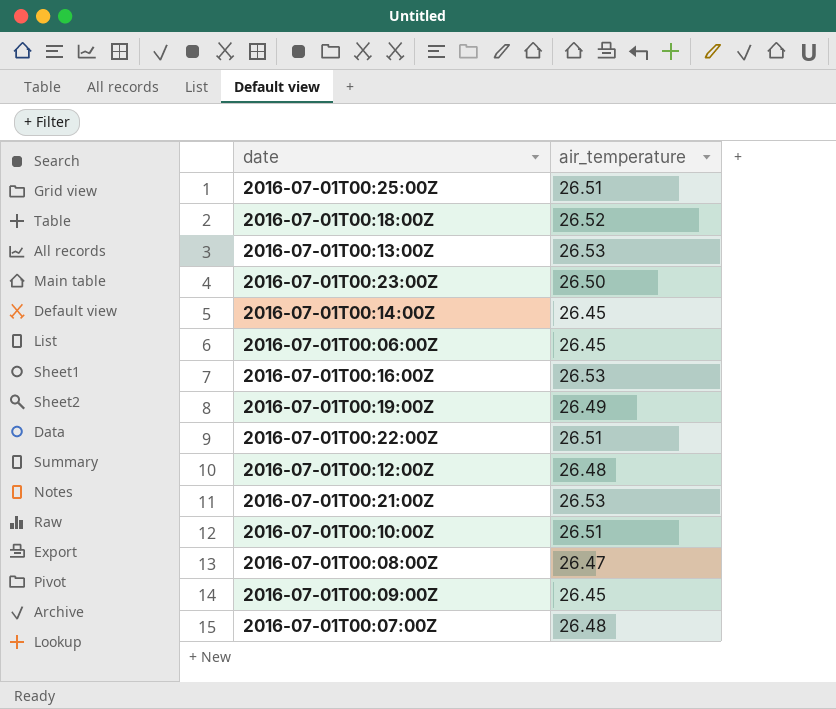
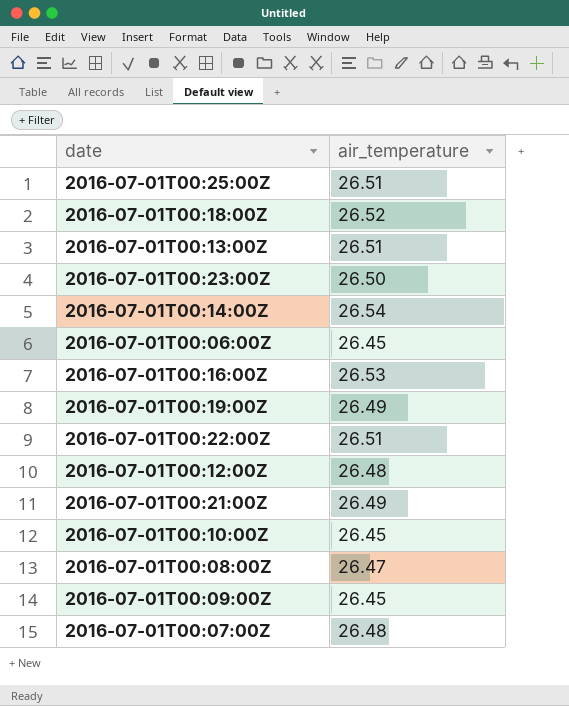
2016-07-01T00:13:00Z | air_temperature: 26.53 -> 26.51
2016-07-01T00:14:00Z | air_temperature: 26.45 -> 26.54
2016-07-01T00:21:00Z | air_temperature: 26.53 -> 26.49
2016-07-01T00:10:00Z | air_temperature: 26.51 -> 26.45

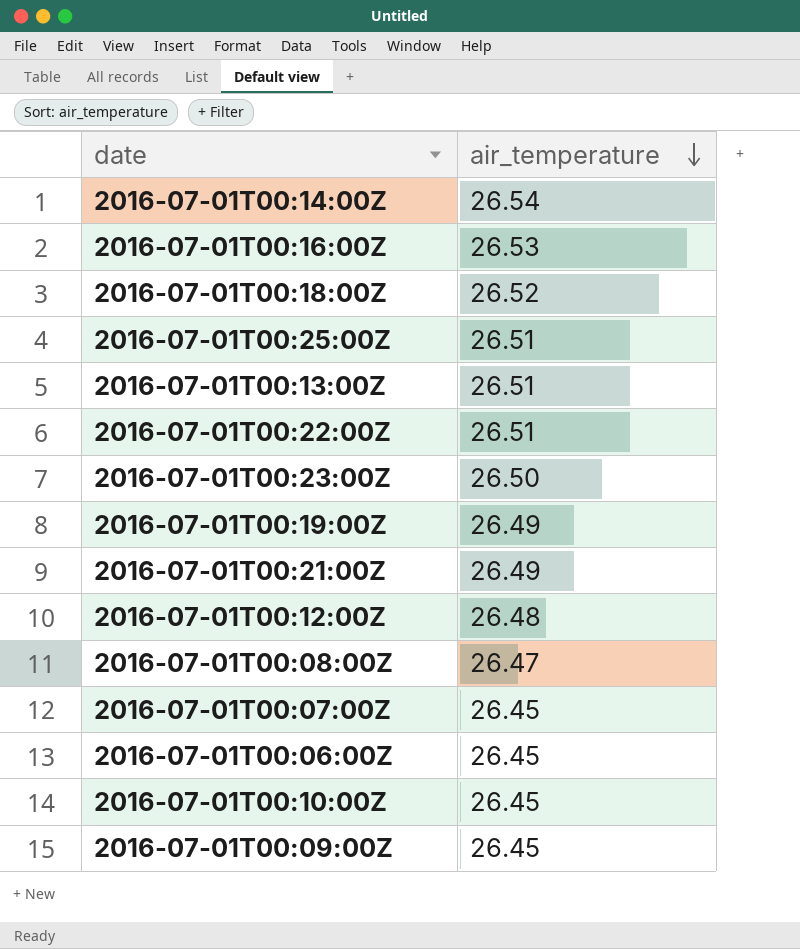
row order: none -> air_temperature descending
2016-07-01T00:07:00Z | air_temperature: 26.48 -> 26.45

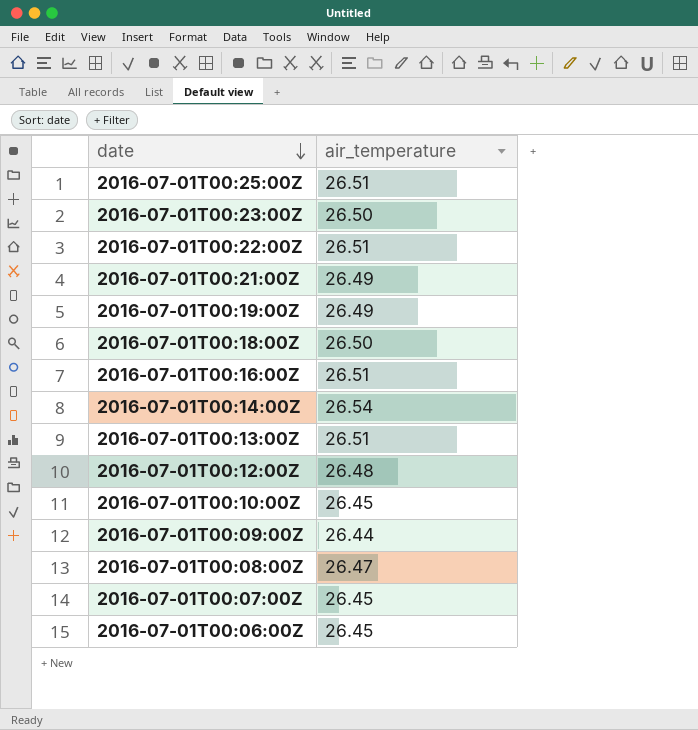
row order: air_temperature descending -> date descending
2016-07-01T00:18:00Z | air_temperature: 26.52 -> 26.50
2016-07-01T00:16:00Z | air_temperature: 26.53 -> 26.51
2016-07-01T00:09:00Z | air_temperature: 26.45 -> 26.44

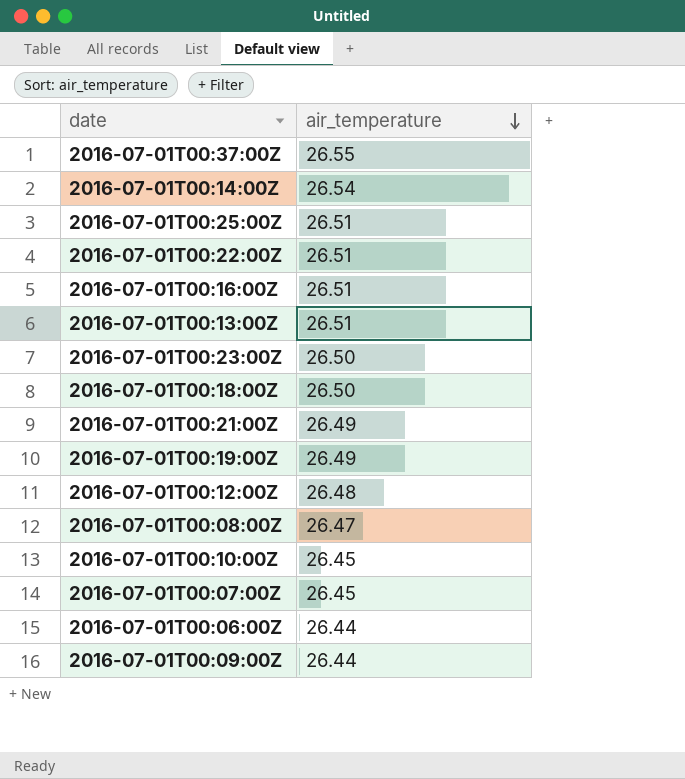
row order: date descending -> air_temperature descending
row 2016-07-01T00:37:00Z: none -> 26.55
2016-07-01T00:06:00Z | air_temperature: 26.45 -> 26.44

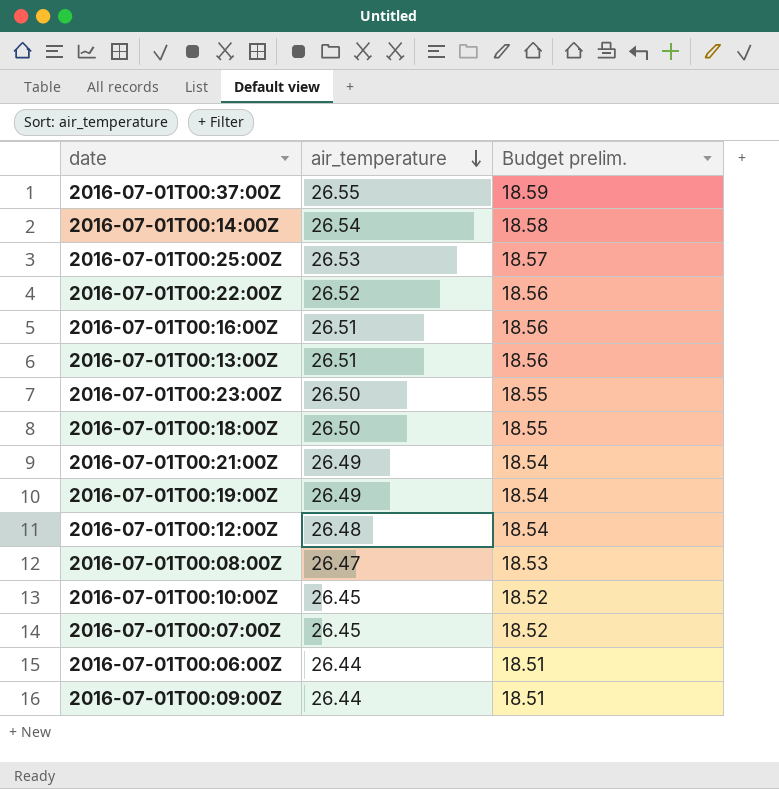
column Budget prelim. | formula: none -> [air_temperature] * 0.7
2016-07-01T00:25:00Z | air_temperature: 26.51 -> 26.53
2016-07-01T00:22:00Z | air_temperature: 26.51 -> 26.52

